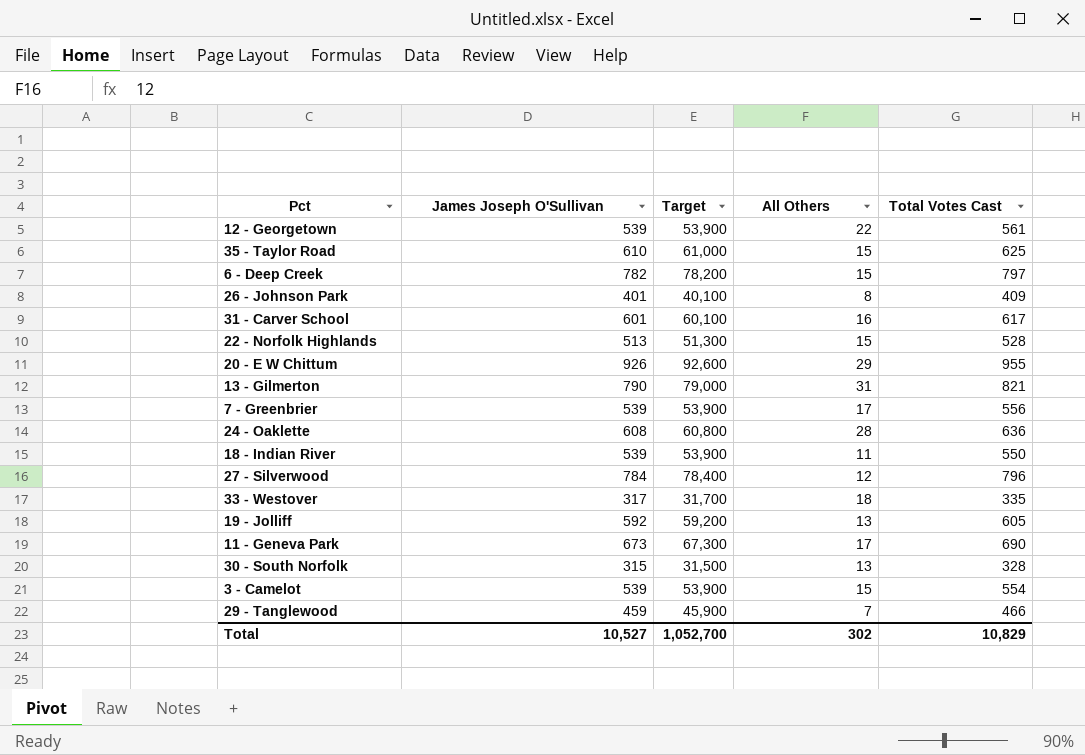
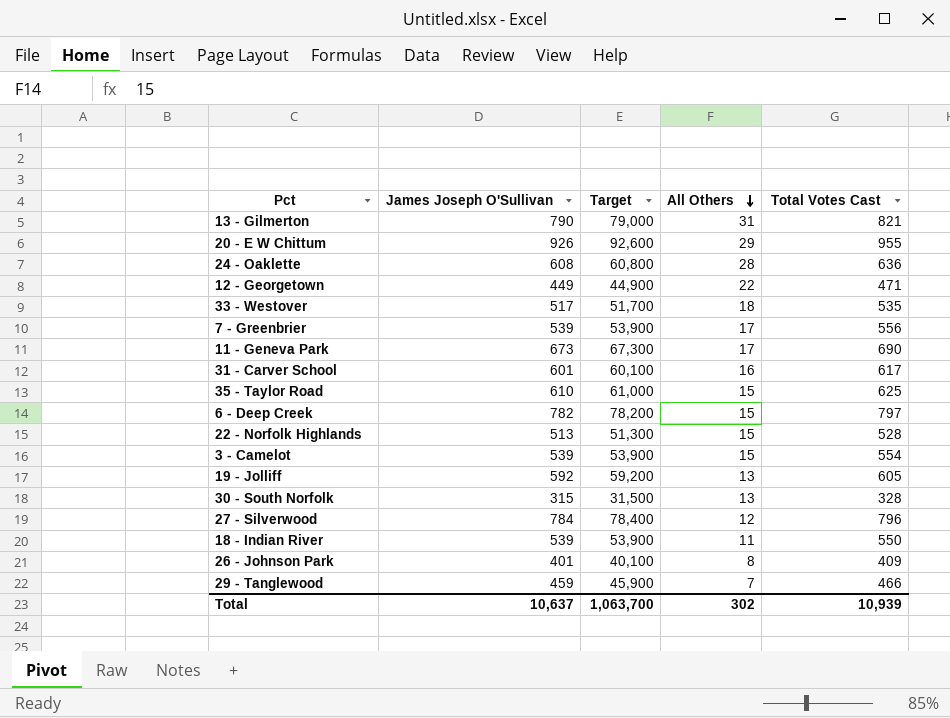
row order: none -> All Others descending
12 - Georgetown | James Joseph O'Sullivan: 539 -> 449
12 - Georgetown | Target: 53,900 -> 44,900
12 - Georgetown | Total Votes Cast: 561 -> 471
33 - Westover | James Joseph O'Sullivan: 317 -> 517
33 - Westover | Target: 31,700 -> 51,700
33 - Westover | Total Votes Cast: 335 -> 535
Total | James Joseph O'Sullivan: 10,527 -> 10,637
Total | Target: 1,052,700 -> 1,063,700
Total | Total Votes Cast: 10,829 -> 10,939

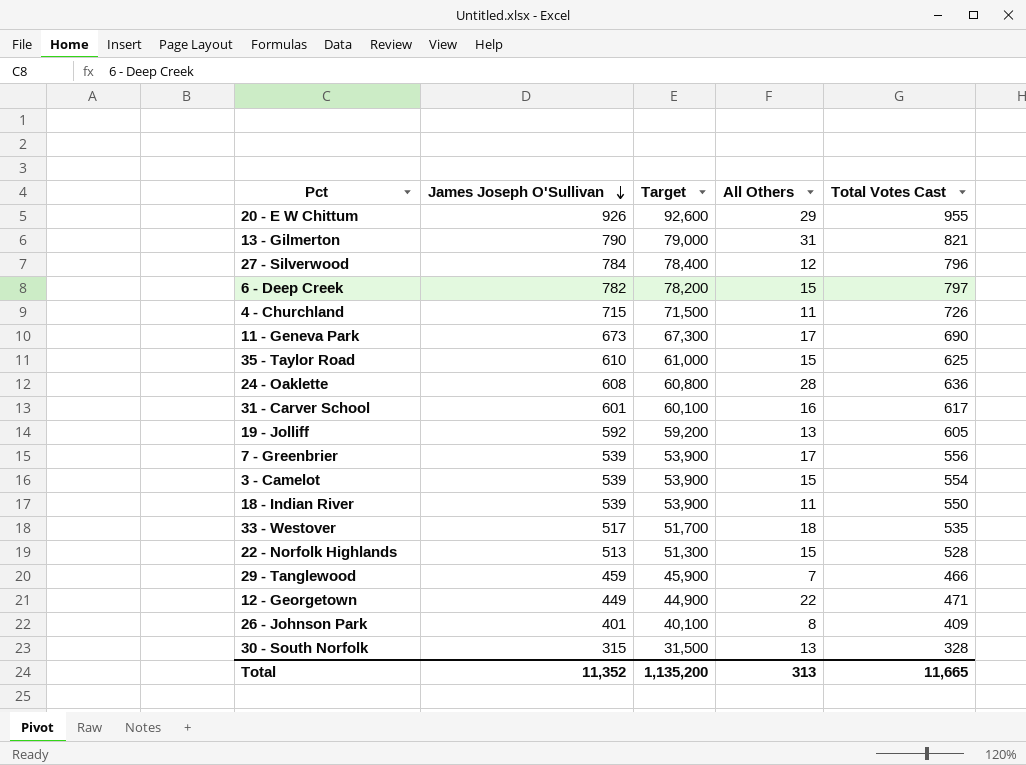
row order: All Others descending -> James Joseph O'Sullivan descending
row 4 - Churchland: none -> 715 | 71,500 | 11 | 726
Total | James Joseph O'Sullivan: 10,637 -> 11,352
Total | Target: 1,063,700 -> 1,135,200
Total | All Others: 302 -> 313
Total | Total Votes Cast: 10,939 -> 11,665

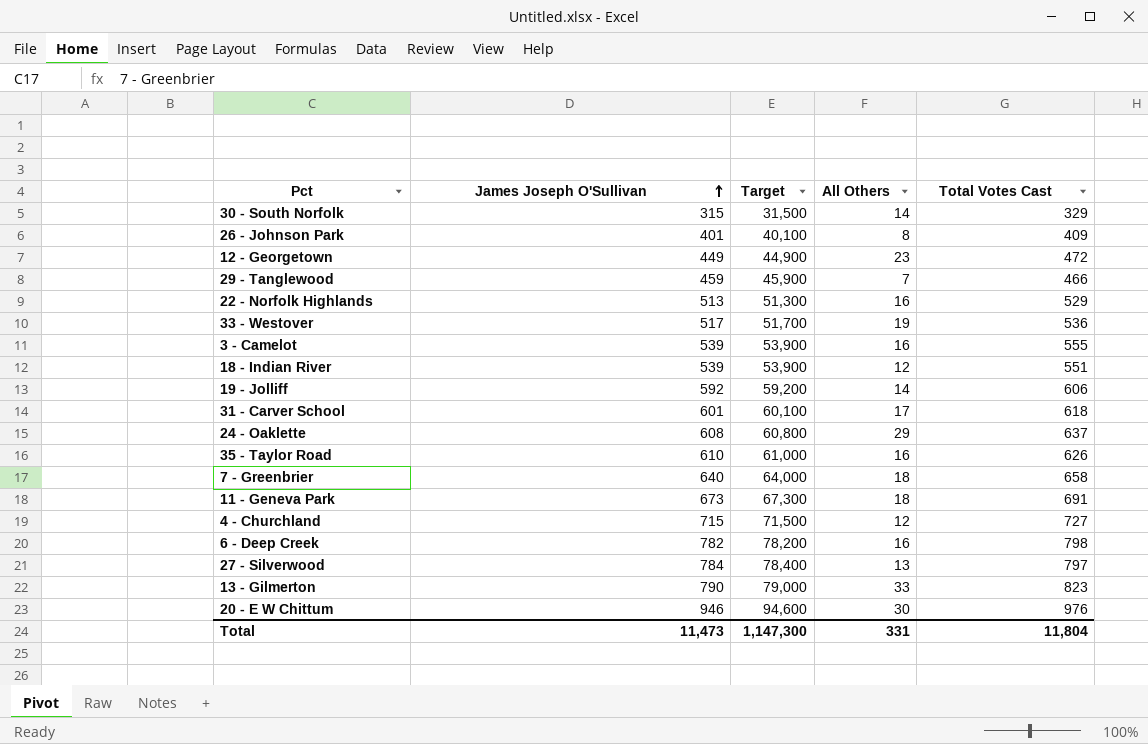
row order: James Joseph O'Sullivan descending -> James Joseph O'Sullivan ascending
30 - South Norfolk | All Others: 13 -> 14
30 - South Norfolk | Total Votes Cast: 328 -> 329
12 - Georgetown | All Others: 22 -> 23
12 - Georgetown | Total Votes Cast: 471 -> 472
22 - Norfolk Highlands | All Others: 15 -> 16
22 - Norfolk Highlands | Total Votes Cast: 528 -> 529
33 - Westover | All Others: 18 -> 19
33 - Westover | Total Votes Cast: 535 -> 536
3 - Camelot | All Others: 15 -> 16
3 - Camelot | Total Votes Cast: 554 -> 555
18 - Indian River | All Others: 11 -> 12
18 - Indian River | Total Votes Cast: 550 -> 551
19 - Jolliff | All Others: 13 -> 14
19 - Jolliff | Total Votes Cast: 605 -> 606
31 - Carver School | All Others: 16 -> 17
31 - Carver School | Total Votes Cast: 617 -> 618
24 - Oaklette | All Others: 28 -> 29
24 - Oaklette | Total Votes Cast: 636 -> 637
35 - Taylor Road | All Others: 15 -> 16
35 - Taylor Road | Total Votes Cast: 625 -> 626
7 - Greenbrier | James Joseph O'Sullivan: 539 -> 640
7 - Greenbrier | Target: 53,900 -> 64,000
7 - Greenbrier | All Others: 17 -> 18
7 - Greenbrier | Total Votes Cast: 556 -> 658
11 - Geneva Park | All Others: 17 -> 18
11 - Geneva Park | Total Votes Cast: 690 -> 691
4 - Churchland | All Others: 11 -> 12
4 - Churchland | Total Votes Cast: 726 -> 727
6 - Deep Creek | All Others: 15 -> 16
6 - Deep Creek | Total Votes Cast: 797 -> 798
27 - Silverwood | All Others: 12 -> 13
27 - Silverwood | Total Votes Cast: 796 -> 797
13 - Gilmerton | All Others: 31 -> 33
13 - Gilmerton | Total Votes Cast: 821 -> 823
20 - E W Chittum | James Joseph O'Sullivan: 926 -> 946
20 - E W Chittum | Target: 92,600 -> 94,600
20 - E W Chittum | All Others: 29 -> 30
20 - E W Chittum | Total Votes Cast: 955 -> 976
Total | James Joseph O'Sullivan: 11,352 -> 11,473
Total | Target: 1,135,200 -> 1,147,300
Total | All Others: 313 -> 331
Total | Total Votes Cast: 11,665 -> 11,804

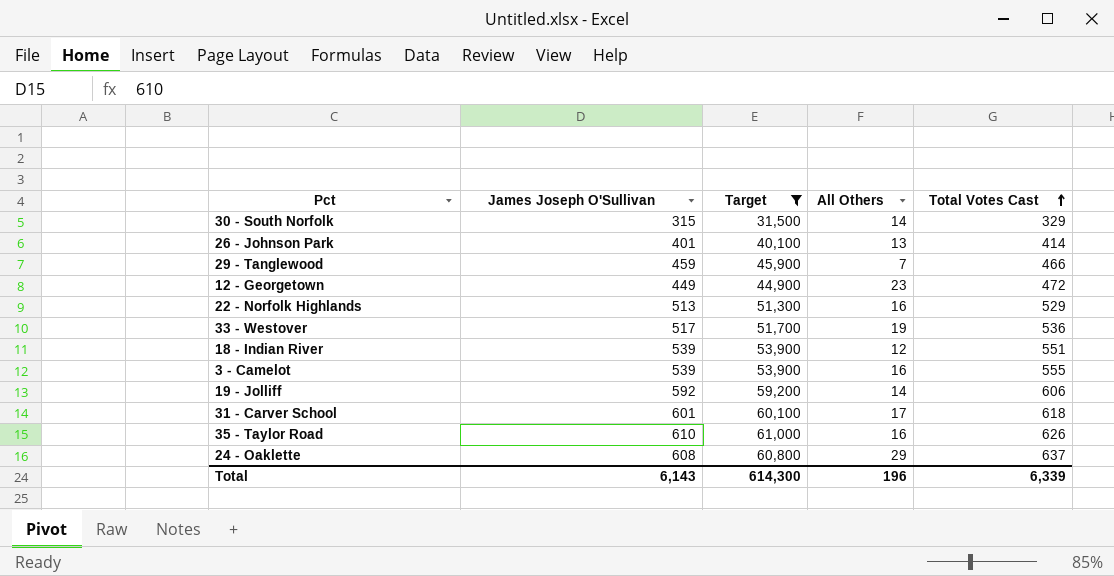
filter: none -> Target <= 61,000
row order: James Joseph O'Sullivan ascending -> Total Votes Cast ascending
26 - Johnson Park | All Others: 8 -> 13
26 - Johnson Park | Total Votes Cast: 409 -> 414
Total | James Joseph O'Sullivan: 11,473 -> 6,143
Total | Target: 1,147,300 -> 614,300
Total | All Others: 331 -> 196
Total | Total Votes Cast: 11,804 -> 6,339

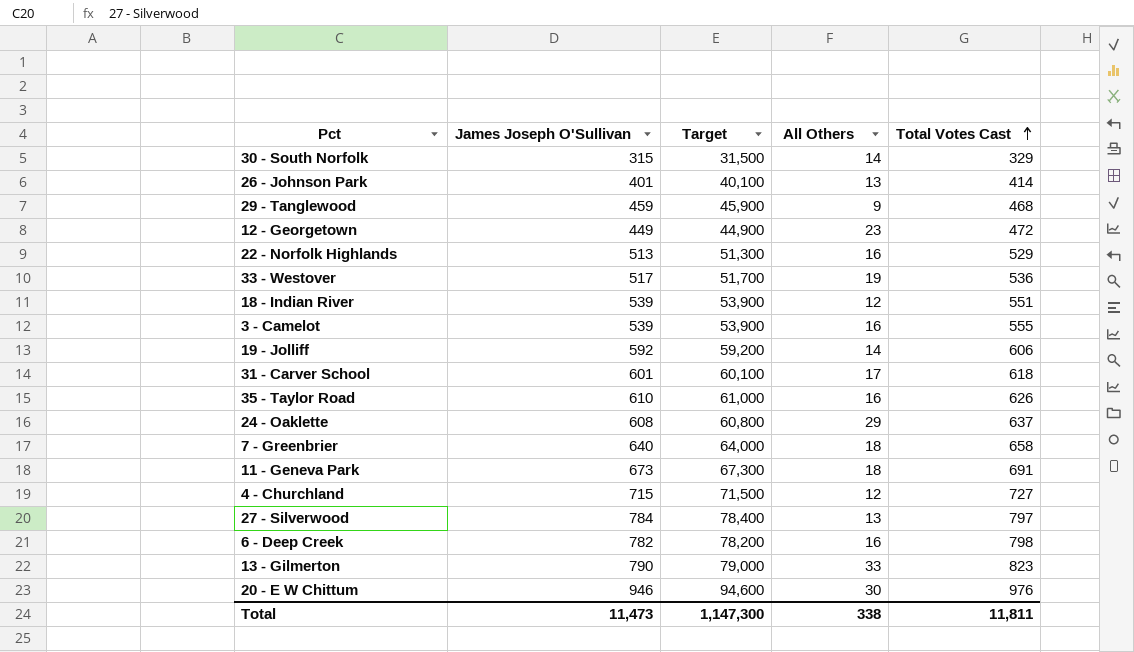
filter: Target <= 61,000 -> none
29 - Tanglewood | All Others: 7 -> 9
29 - Tanglewood | Total Votes Cast: 466 -> 468
Total | James Joseph O'Sullivan: 6,143 -> 11,473
Total | Target: 614,300 -> 1,147,300
Total | All Others: 196 -> 338
Total | Total Votes Cast: 6,339 -> 11,811

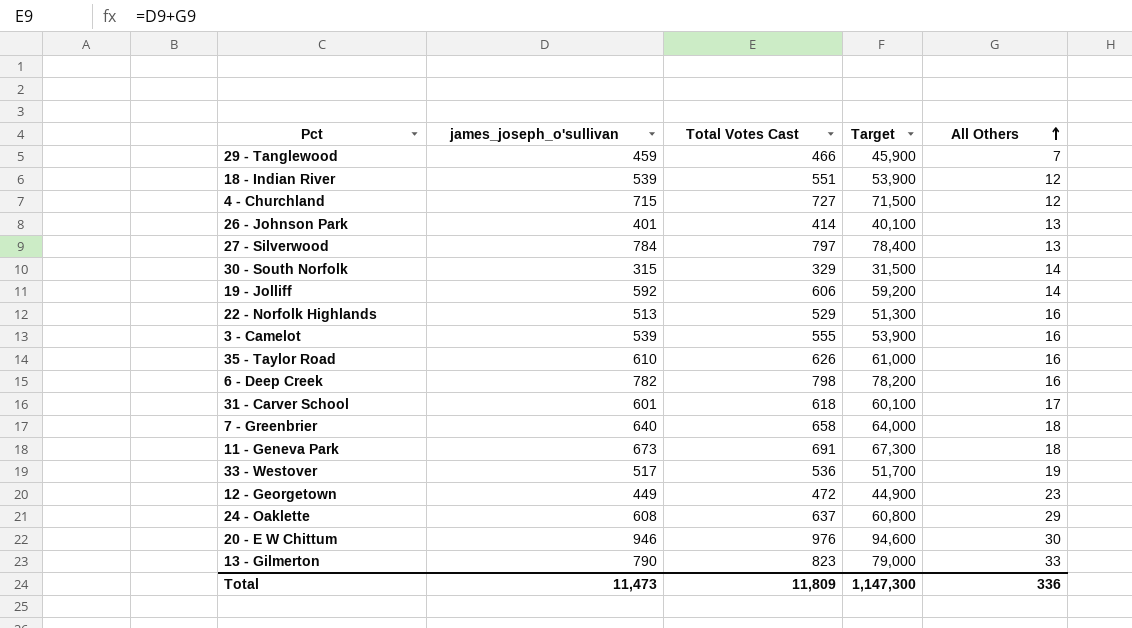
row order: Total Votes Cast ascending -> All Others ascending
column name: James Joseph O'Sullivan -> james_joseph_o'sullivan
column Total Votes Cast | position: 5 -> 3
29 - Tanglewood | Total Votes Cast: 468 -> 466
29 - Tanglewood | All Others: 9 -> 7
Total | Total Votes Cast: 11,811 -> 11,809
Total | All Others: 338 -> 336

